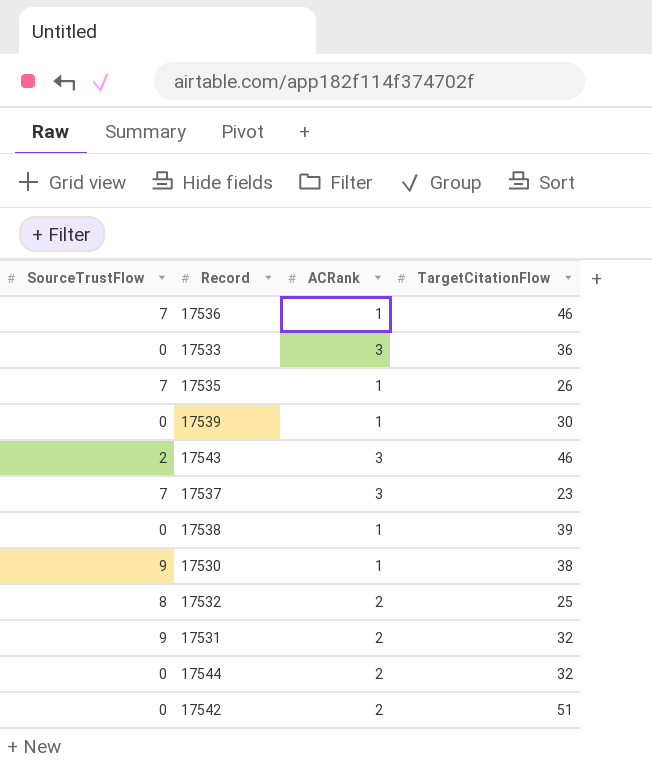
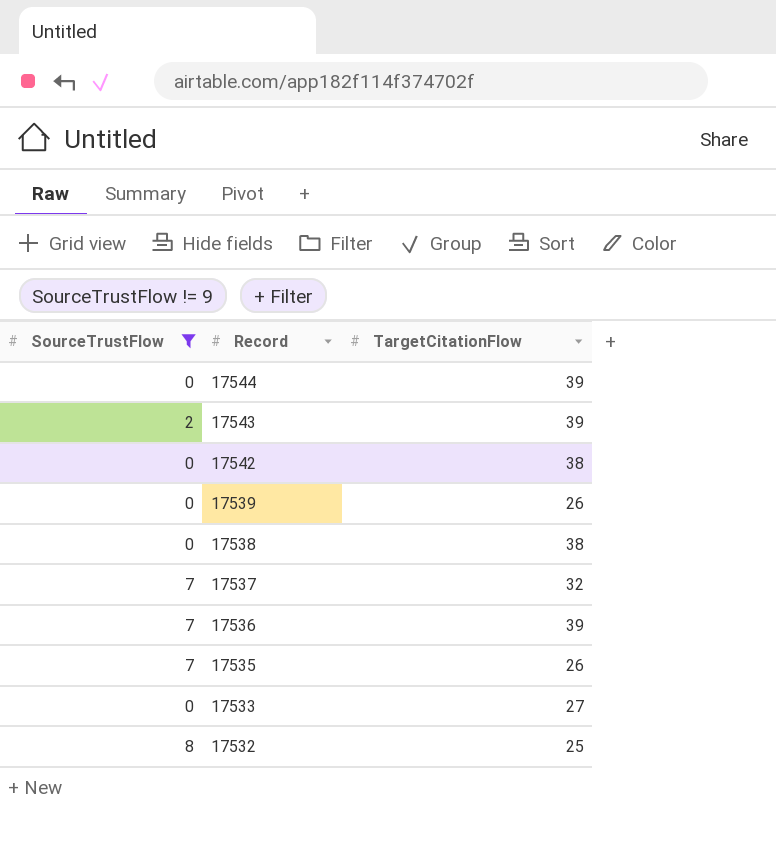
filter: none -> SourceTrustFlow != 9
row order: none -> Record descending
column ACRank | position: 3 -> none
17544 | TargetCitationFlow: 32 -> 39
17543 | TargetCitationFlow: 46 -> 39
17542 | TargetCitationFlow: 51 -> 38
17539 | TargetCitationFlow: 30 -> 26
17538 | TargetCitationFlow: 39 -> 38
17537 | TargetCitationFlow: 23 -> 32
17536 | TargetCitationFlow: 46 -> 39
17533 | TargetCitationFlow: 36 -> 27

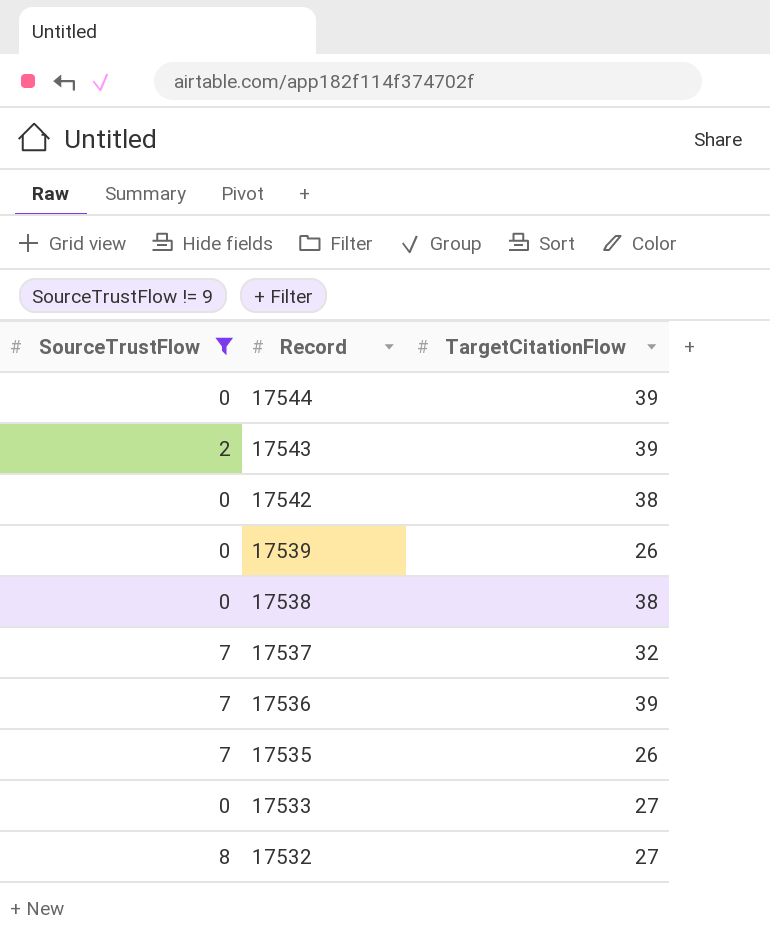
17532 | TargetCitationFlow: 25 -> 27

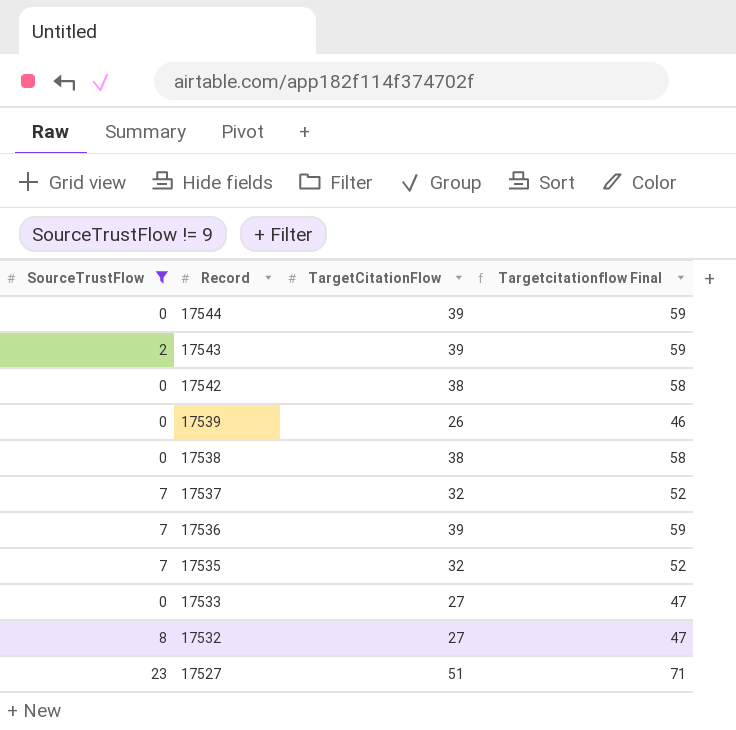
column Targetcitationflow Final | formula: none -> [TargetCitationFlow] + 20
17535 | TargetCitationFlow: 26 -> 32
row 17527: none -> 23 | 51 | 71

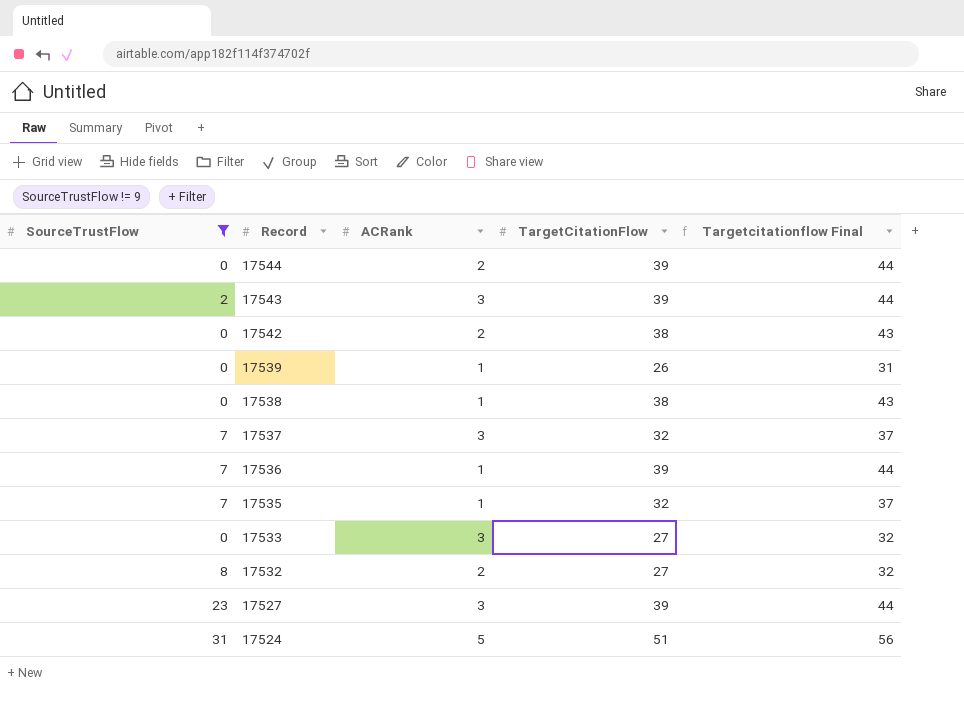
column ACRank | position: none -> 3
column Targetcitationflow Final | formula: [TargetCitationFlow] + 20 -> [TargetCitationFlow] + 5
17527 | TargetCitationFlow: 51 -> 39
row 17524: none -> 31 | 5 | 51 | 56

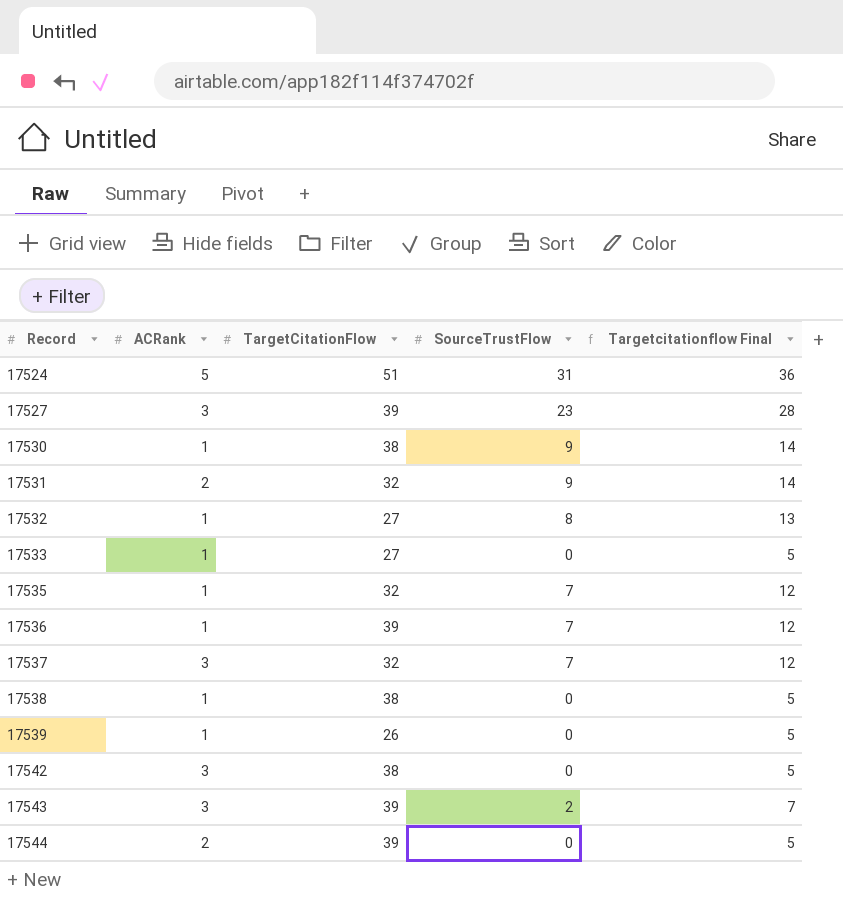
filter: SourceTrustFlow != 9 -> none
row order: Record descending -> Record ascending
column SourceTrustFlow | position: 1 -> 4
column Targetcitationflow Final | formula: [TargetCitationFlow] + 5 -> [SourceTrustFlow] + 5
17532 | ACRank: 2 -> 1
17533 | ACRank: 3 -> 1
17542 | ACRank: 2 -> 3

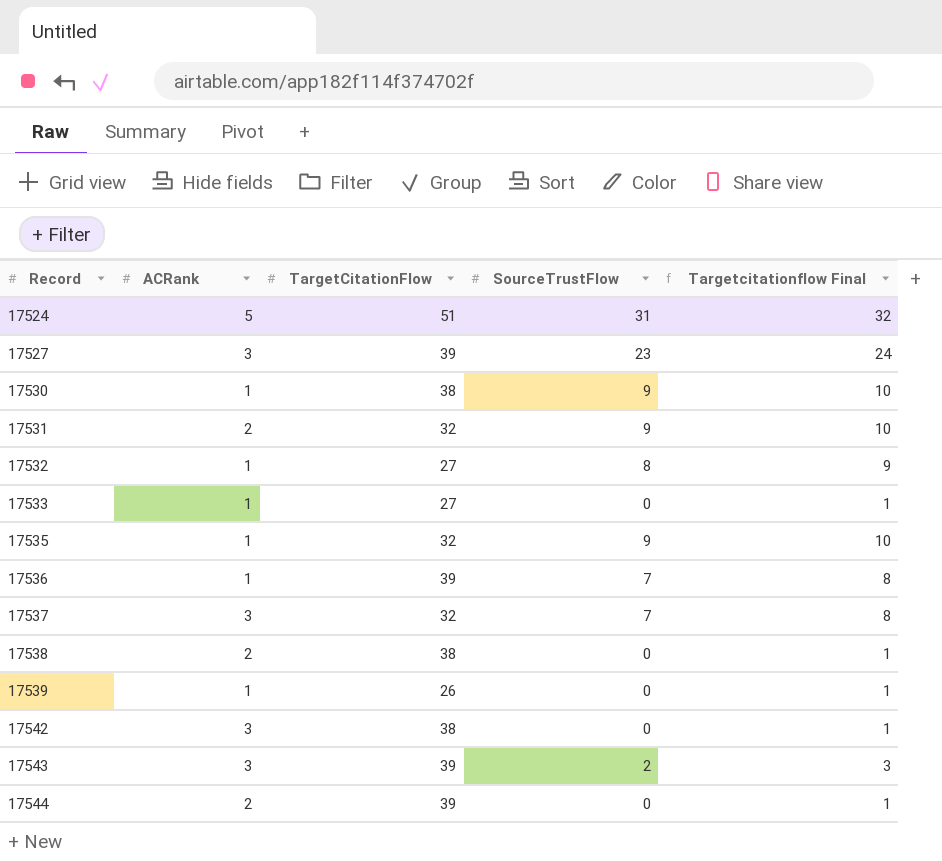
column Targetcitationflow Final | formula: [SourceTrustFlow] + 5 -> [SourceTrustFlow] + 1
17535 | SourceTrustFlow: 7 -> 9
17538 | ACRank: 1 -> 2

